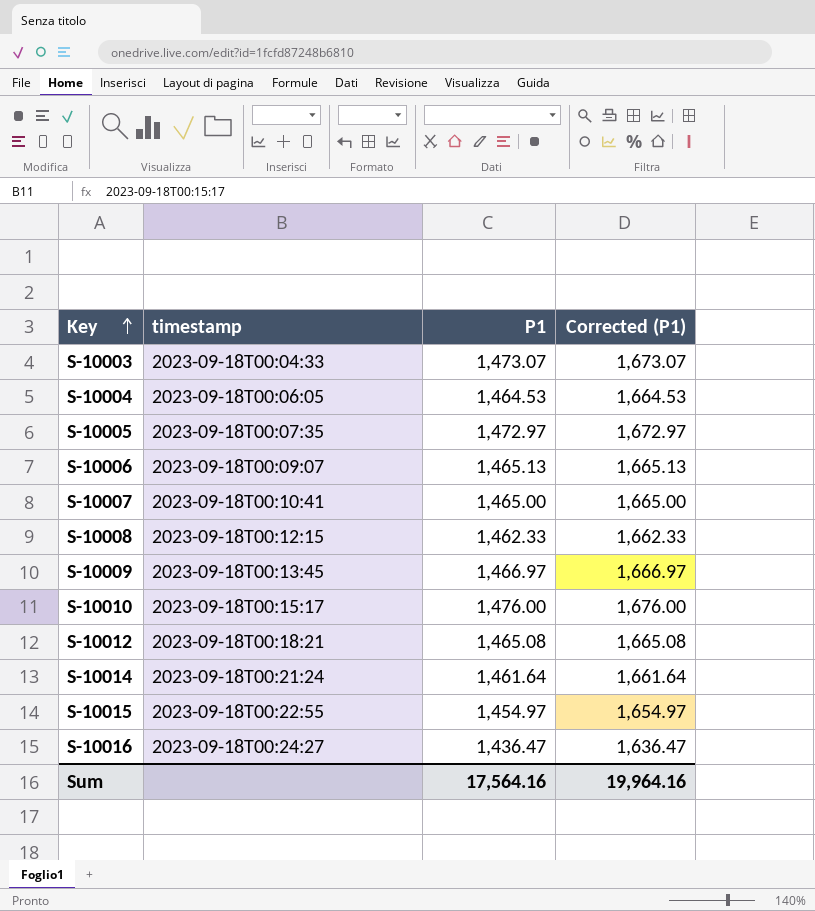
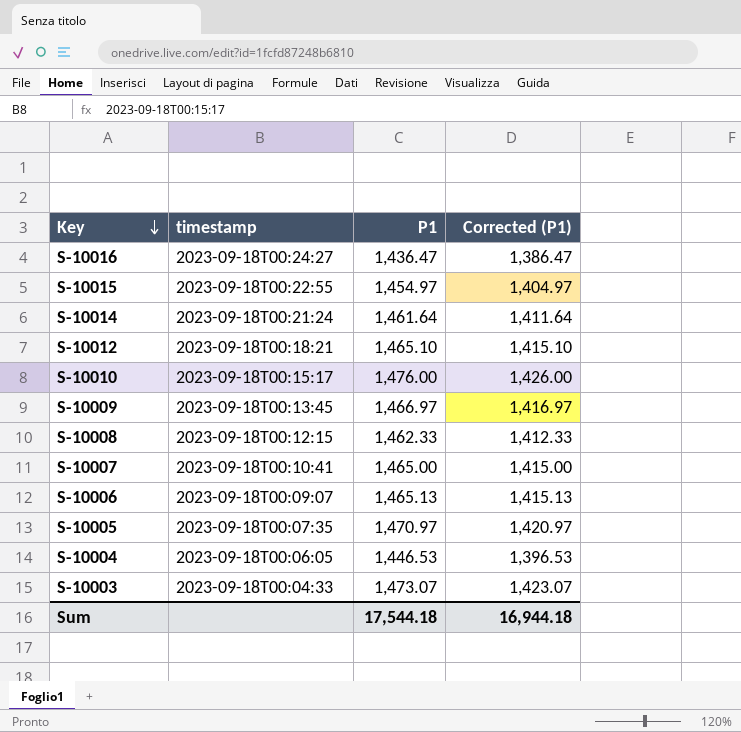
row order: Key ascending -> Key descending
column Corrected (P1) | formula: [P1] + 200 -> [P1] - 50
S-10012 | P1: 1,465.08 -> 1,465.10
S-10005 | P1: 1,472.97 -> 1,470.97
S-10004 | P1: 1,464.53 -> 1,446.53
Sum | P1: 17,564.16 -> 17,544.18
Sum | Corrected (P1): 19,964.16 -> 16,944.18

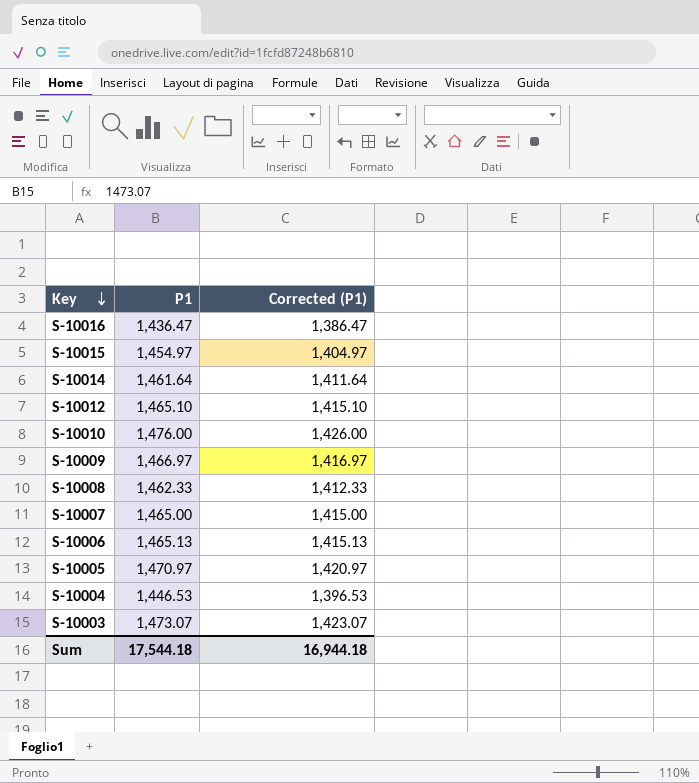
column timestamp | position: 2 -> none

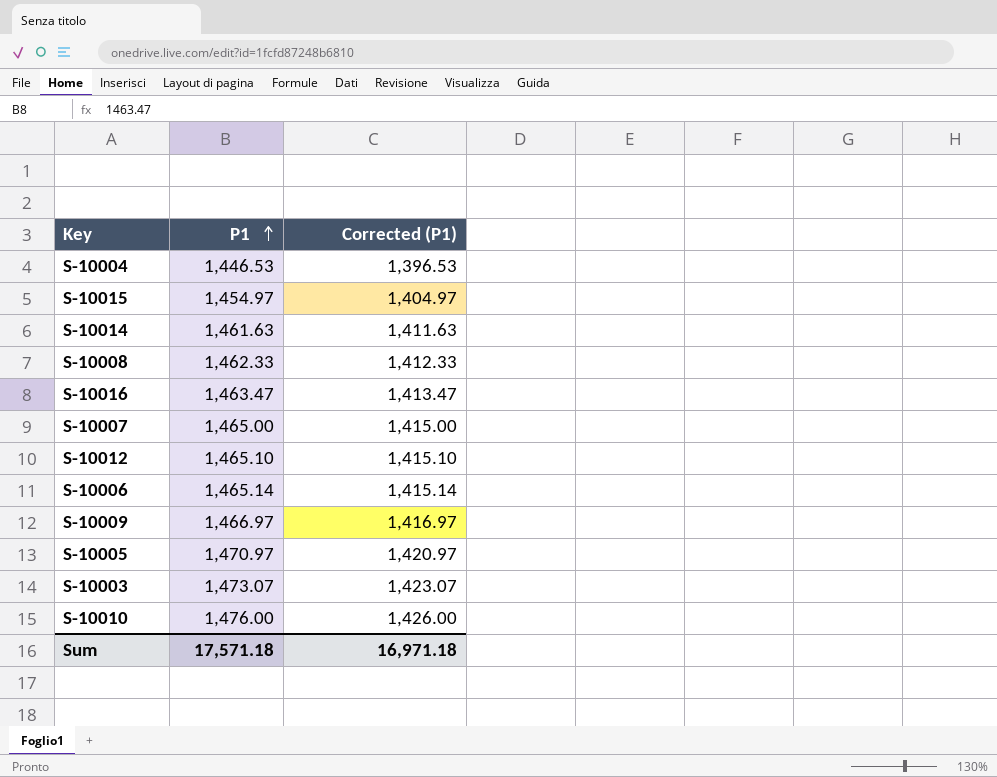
row order: Key descending -> P1 ascending
S-10014 | P1: 1,461.64 -> 1,461.63
S-10014 | Corrected (P1): 1,411.64 -> 1,411.63
S-10016 | P1: 1,436.47 -> 1,463.47
S-10016 | Corrected (P1): 1,386.47 -> 1,413.47
S-10006 | P1: 1,465.13 -> 1,465.14
S-10006 | Corrected (P1): 1,415.13 -> 1,415.14
Sum | P1: 17,544.18 -> 17,571.18
Sum | Corrected (P1): 16,944.18 -> 16,971.18

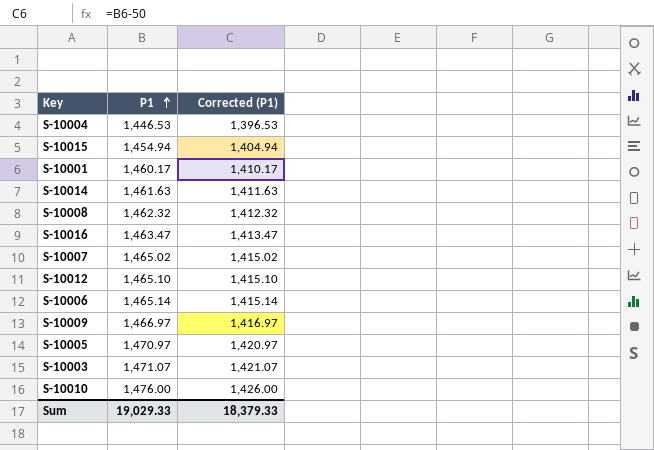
S-10015 | P1: 1,454.97 -> 1,454.94
S-10015 | Corrected (P1): 1,404.97 -> 1,404.94
row S-10001: none -> 1,460.17 | 1,410.17
S-10008 | P1: 1,462.33 -> 1,462.32
S-10008 | Corrected (P1): 1,412.33 -> 1,412.32
S-10007 | P1: 1,465.00 -> 1,465.02
S-10007 | Corrected (P1): 1,415.00 -> 1,415.02
S-10003 | P1: 1,473.07 -> 1,471.07
S-10003 | Corrected (P1): 1,423.07 -> 1,421.07
Sum | P1: 17,571.18 -> 19,029.33
Sum | Corrected (P1): 16,971.18 -> 18,379.33

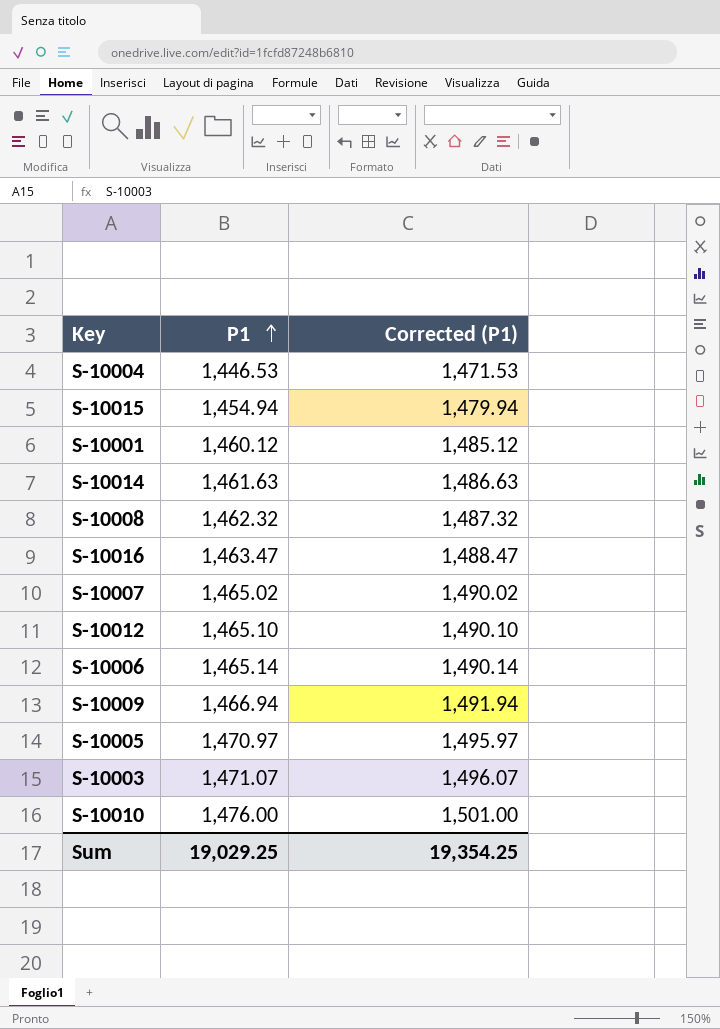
column Corrected (P1) | formula: [P1] - 50 -> [P1] + 25
S-10001 | P1: 1,460.17 -> 1,460.12
S-10009 | P1: 1,466.97 -> 1,466.94
Sum | P1: 19,029.33 -> 19,029.25
Sum | Corrected (P1): 18,379.33 -> 19,354.25

